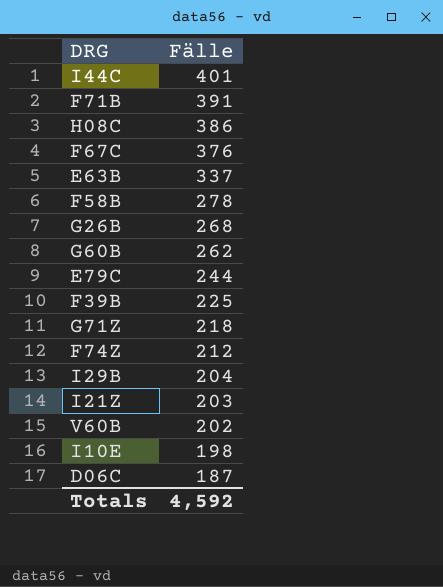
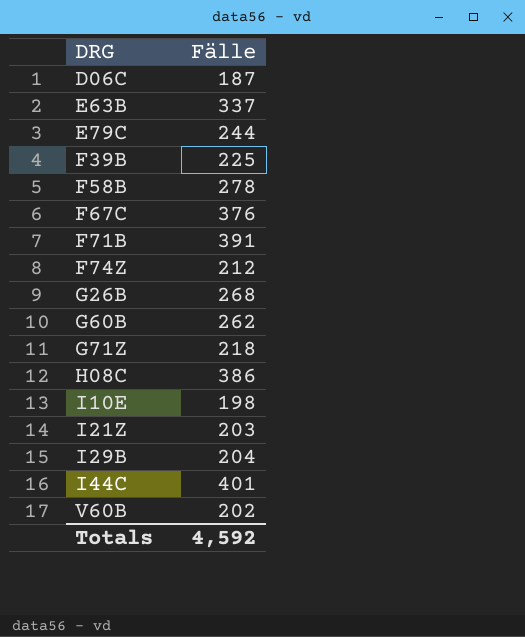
row order: Fälle descending -> DRG ascending

